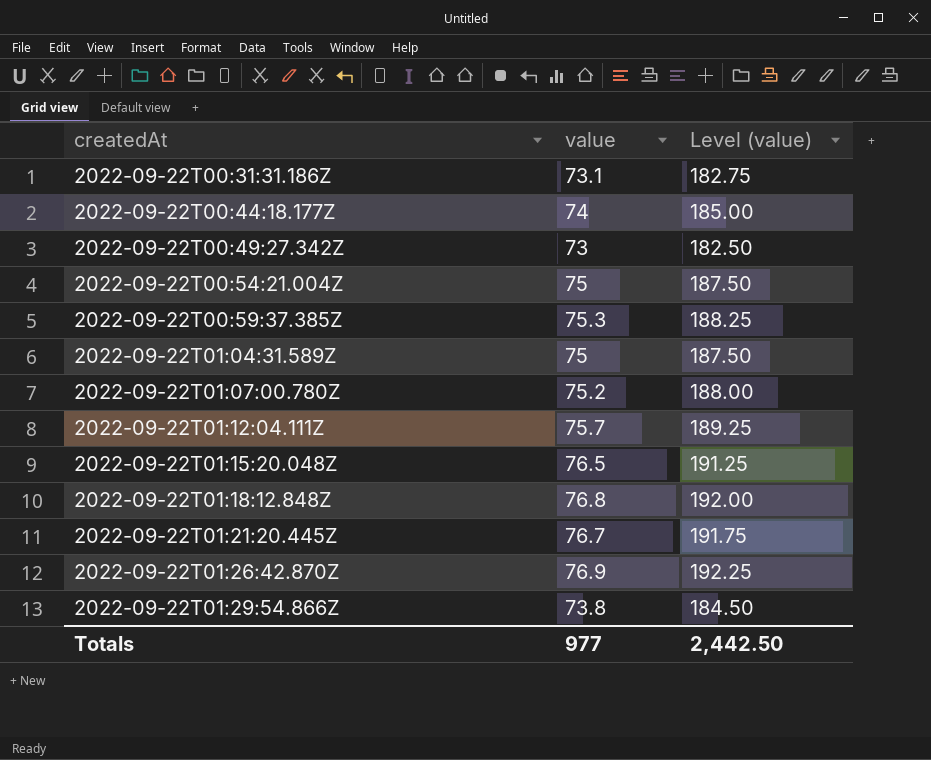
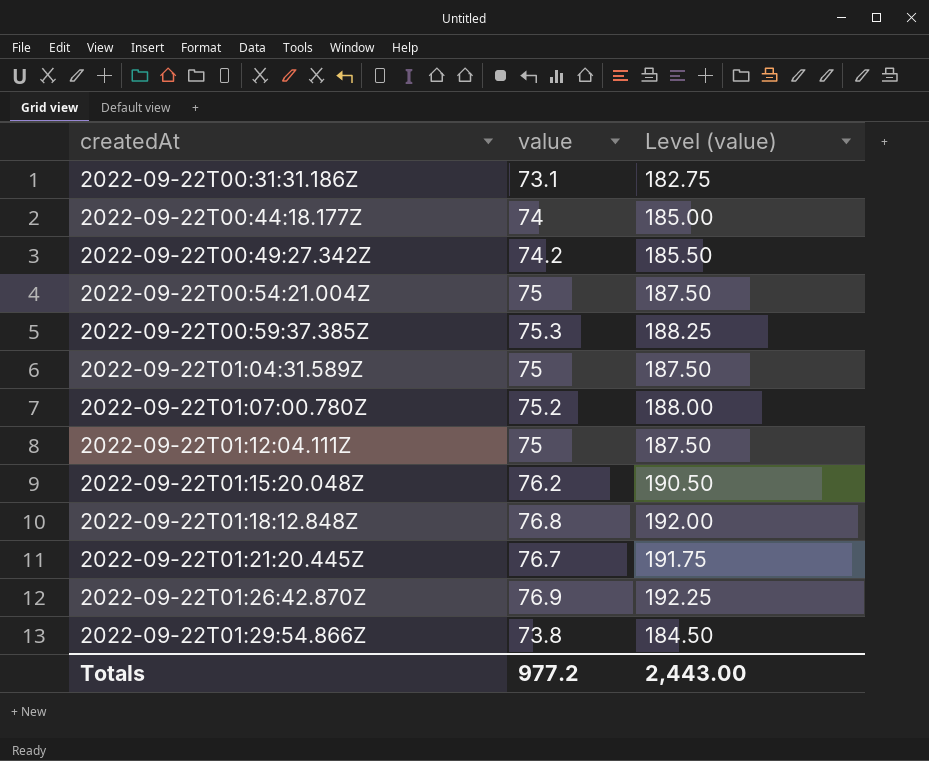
2022-09-22T00:49:27.342Z | value: 73 -> 74.2
2022-09-22T00:49:27.342Z | Level (value): 182.50 -> 185.50
2022-09-22T01:12:04.111Z | value: 75.7 -> 75
2022-09-22T01:12:04.111Z | Level (value): 189.25 -> 187.50
2022-09-22T01:15:20.048Z | value: 76.5 -> 76.2
2022-09-22T01:15:20.048Z | Level (value): 191.25 -> 190.50
Totals | value: 977 -> 977.2
Totals | Level (value): 2,442.50 -> 2,443.00

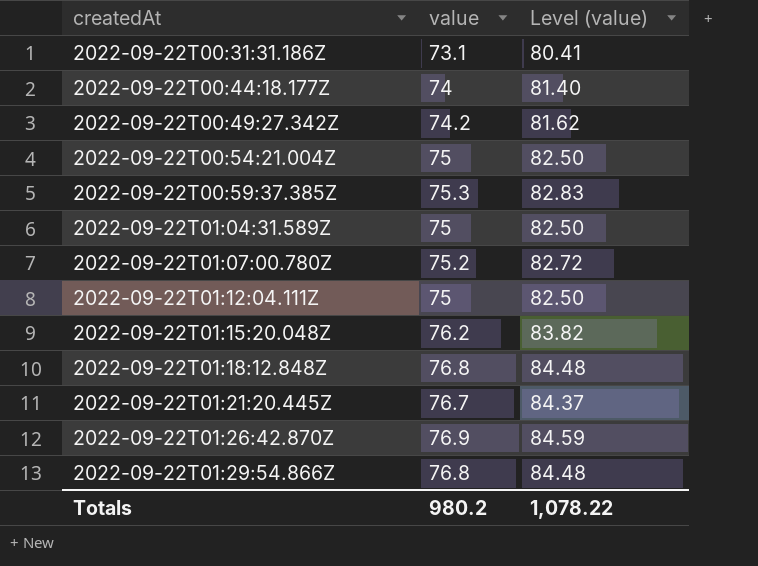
column Level (value) | formula: [value] * 2.5 -> [value] * 1.1
2022-09-22T01:29:54.866Z | value: 73.8 -> 76.8
Totals | value: 977.2 -> 980.2
Totals | Level (value): 2,443.00 -> 1,078.22

